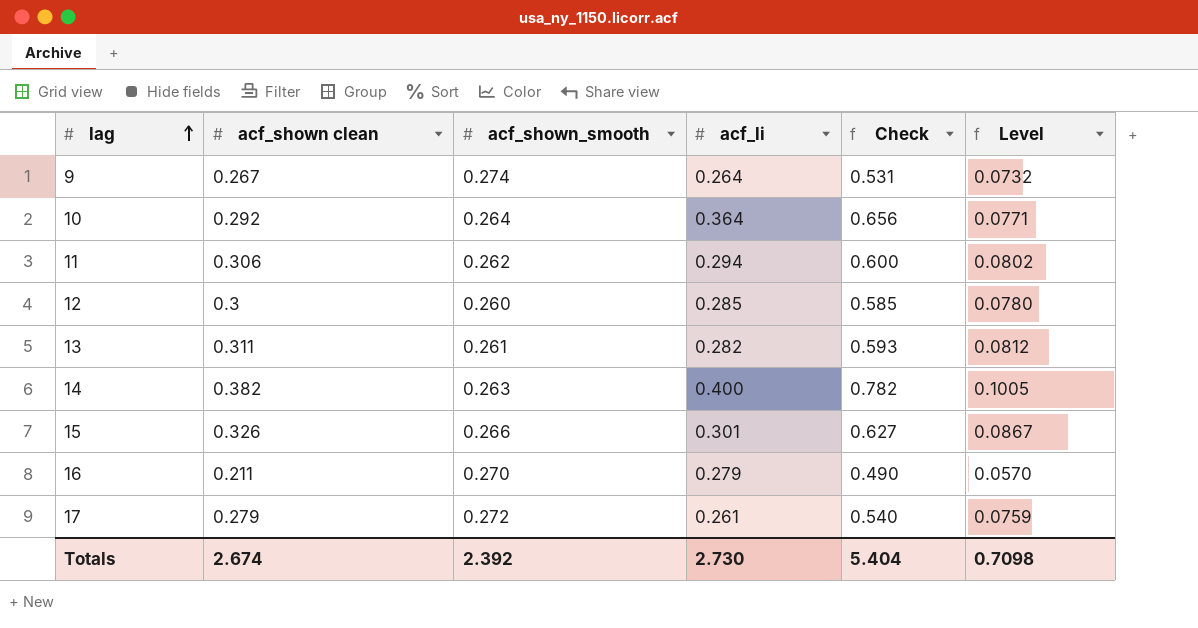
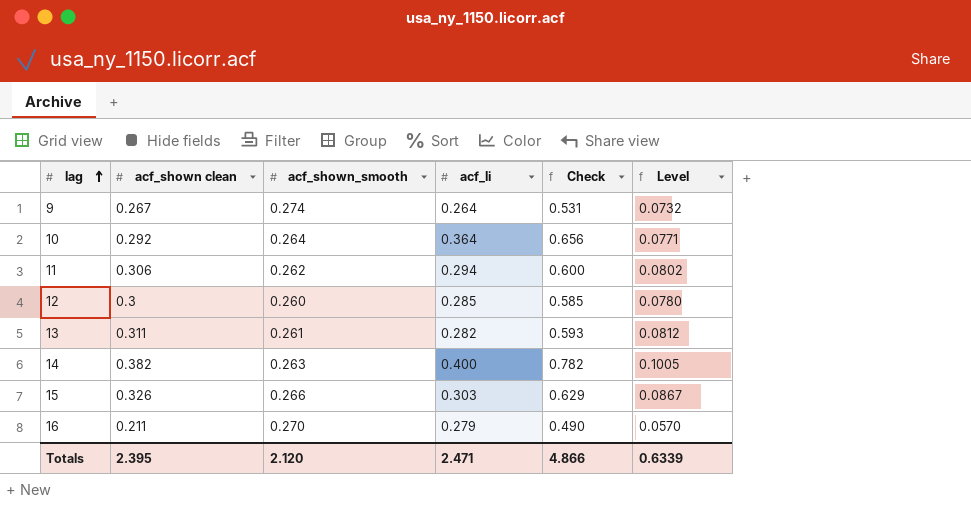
row 17: 0.279 | 0.272 | 0.261 | 0.540 | 0.0759 -> none
15 | acf_li: 0.301 -> 0.303
15 | Check: 0.627 -> 0.629
Totals | acf_shown clean: 2.674 -> 2.395
Totals | acf_shown_smooth: 2.392 -> 2.120
Totals | acf_li: 2.730 -> 2.471
Totals | Check: 5.404 -> 4.866
Totals | Level: 0.7098 -> 0.6339

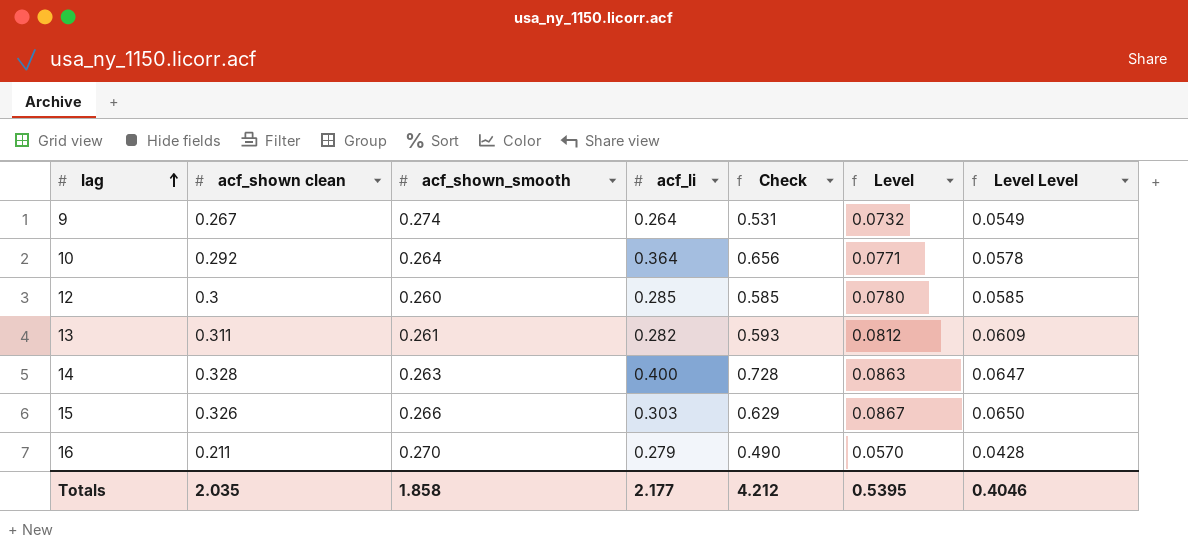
column Level Level | formula: none -> [Level] * 0.75
row 11: 0.306 | 0.262 | 0.294 | 0.600 | 0.0802 -> none
14 | acf_shown clean: 0.382 -> 0.328
14 | Check: 0.782 -> 0.728
14 | Level: 0.1005 -> 0.0863
Totals | acf_shown clean: 2.395 -> 2.035
Totals | acf_shown_smooth: 2.120 -> 1.858
Totals | acf_li: 2.471 -> 2.177
Totals | Check: 4.866 -> 4.212
Totals | Level: 0.6339 -> 0.5395

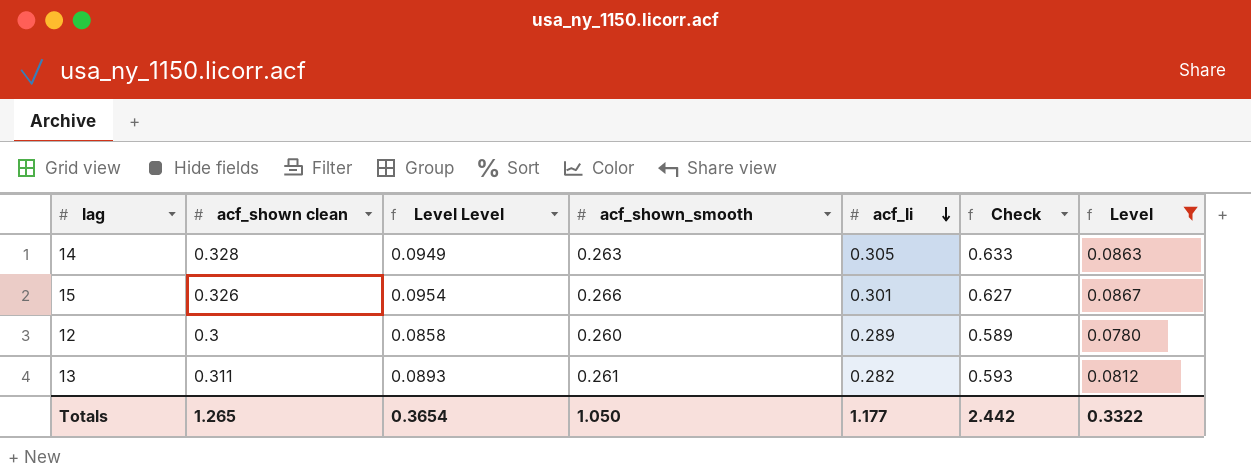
filter: none -> Level >= 0.0780
row order: lag ascending -> acf_li descending
column Level Level | formula: [Level] * 0.75 -> [Level] * 1.1
column Level Level | position: 7 -> 3
14 | acf_li: 0.400 -> 0.305
14 | Check: 0.728 -> 0.633
15 | acf_li: 0.303 -> 0.301
15 | Check: 0.629 -> 0.627
12 | acf_li: 0.285 -> 0.289
12 | Check: 0.585 -> 0.589
Totals | acf_shown clean: 2.035 -> 1.265
Totals | Level Level: 0.4046 -> 0.3654
Totals | acf_shown_smooth: 1.858 -> 1.050
Totals | acf_li: 2.177 -> 1.177
Totals | Check: 4.212 -> 2.442
Totals | Level: 0.5395 -> 0.3322

